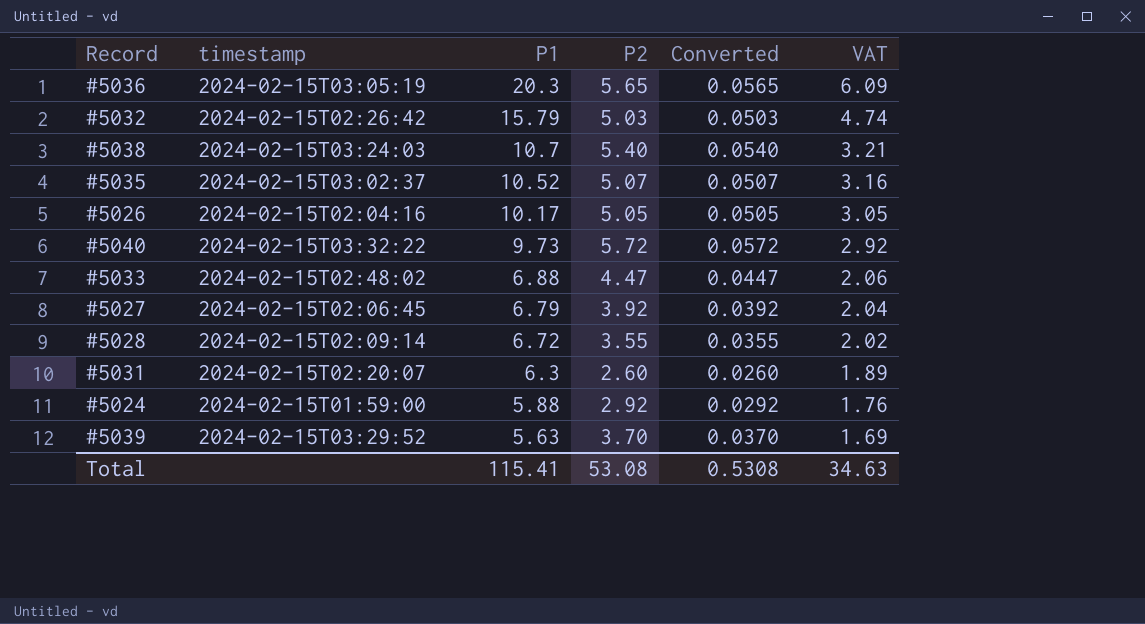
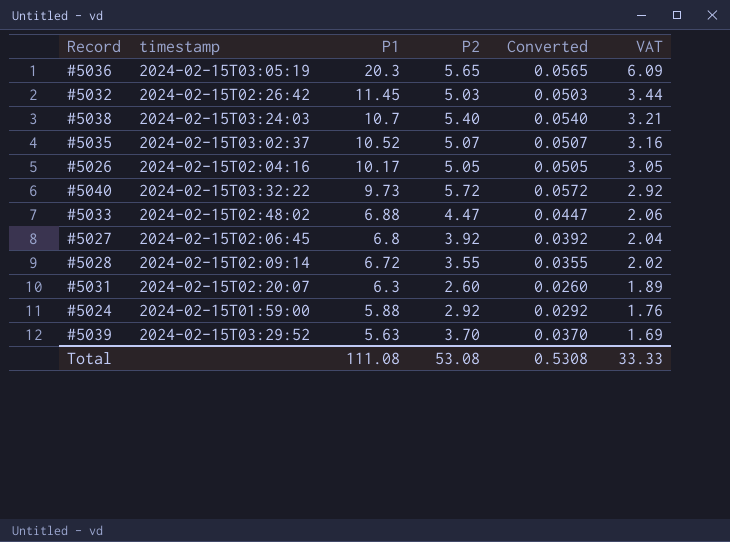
#5032 | P1: 15.79 -> 11.45
#5032 | VAT: 4.74 -> 3.44
#5027 | P1: 6.79 -> 6.8
Total | P1: 115.41 -> 111.08
Total | VAT: 34.63 -> 33.33

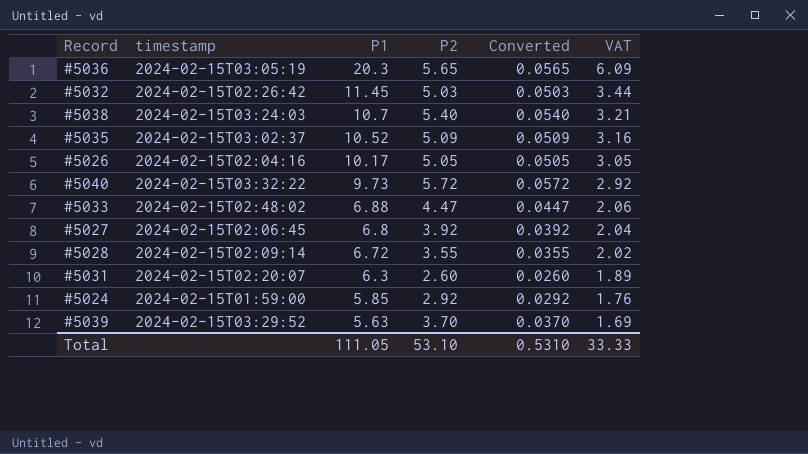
#5035 | P2: 5.07 -> 5.09
#5035 | Converted: 0.0507 -> 0.0509
#5024 | P1: 5.88 -> 5.85
Total | P1: 111.08 -> 111.05
Total | P2: 53.08 -> 53.10
Total | Converted: 0.5308 -> 0.5310

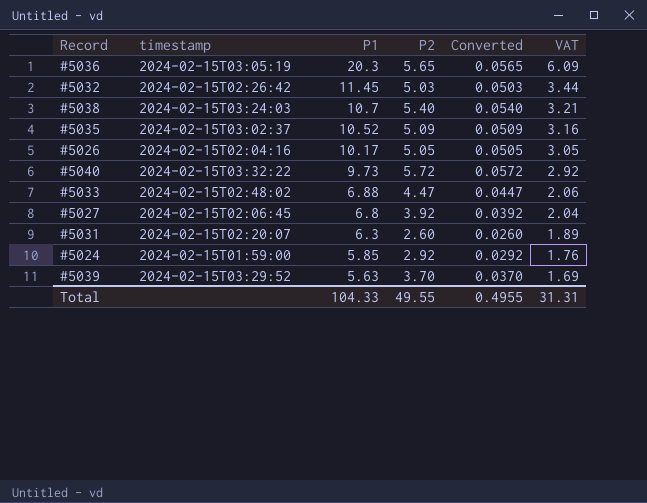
row #5028: 2024-02-15T02:09:14 | 6.72 | 3.55 | 0.0355 | 2.02 -> none
Total | P1: 111.05 -> 104.33
Total | P2: 53.10 -> 49.55
Total | Converted: 0.5310 -> 0.4955
Total | VAT: 33.33 -> 31.31

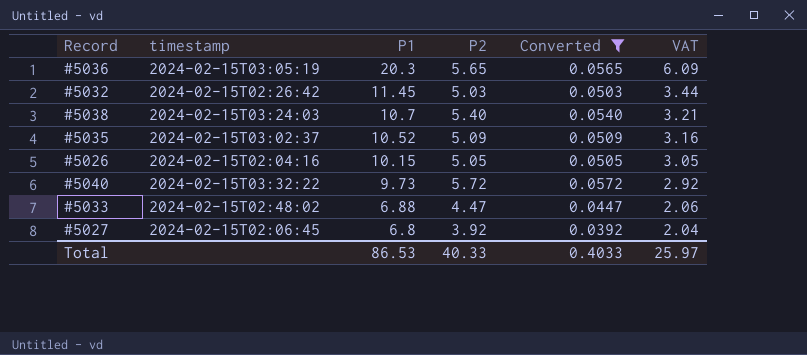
filter: none -> Converted >= 0.0392
#5026 | P1: 10.17 -> 10.15
Total | P1: 104.33 -> 86.53
Total | P2: 49.55 -> 40.33
Total | Converted: 0.4955 -> 0.4033
Total | VAT: 31.31 -> 25.97

